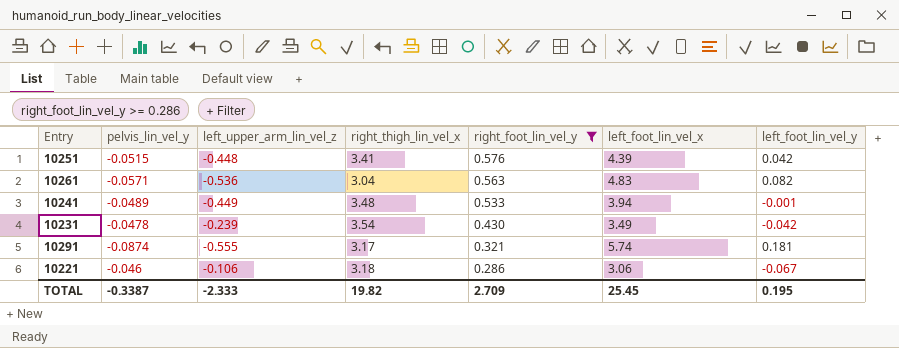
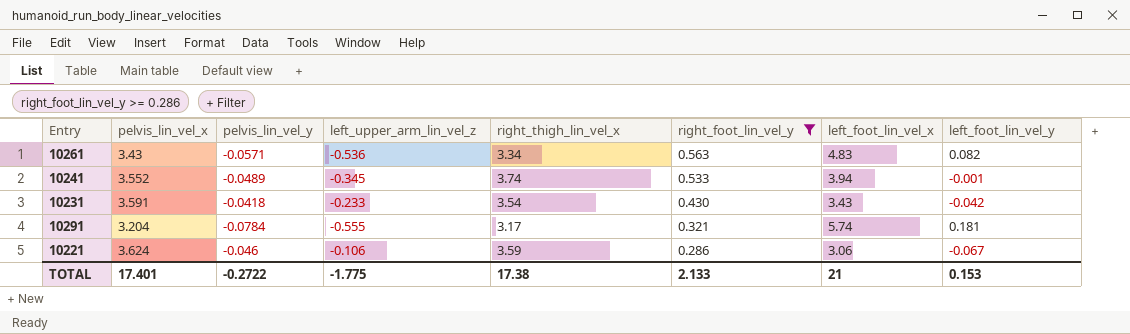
column pelvis_lin_vel_x | position: none -> 2
row 10251: -0.0515 | -0.448 | 3.41 | 0.576 | 4.39 | 0.042 -> none
10261 | right_thigh_lin_vel_x: 3.04 -> 3.34
10241 | left_upper_arm_lin_vel_z: -0.449 -> -0.345
10241 | right_thigh_lin_vel_x: 3.48 -> 3.74
10231 | pelvis_lin_vel_y: -0.0478 -> -0.0418
10231 | left_upper_arm_lin_vel_z: -0.239 -> -0.233
10231 | left_foot_lin_vel_x: 3.49 -> 3.43
10291 | pelvis_lin_vel_y: -0.0874 -> -0.0784
10221 | right_thigh_lin_vel_x: 3.18 -> 3.59
TOTAL | pelvis_lin_vel_y: -0.3387 -> -0.2722
TOTAL | left_upper_arm_lin_vel_z: -2.333 -> -1.775
TOTAL | right_thigh_lin_vel_x: 19.82 -> 17.38
TOTAL | right_foot_lin_vel_y: 2.709 -> 2.133
TOTAL | left_foot_lin_vel_x: 25.45 -> 21
TOTAL | left_foot_lin_vel_y: 0.195 -> 0.153

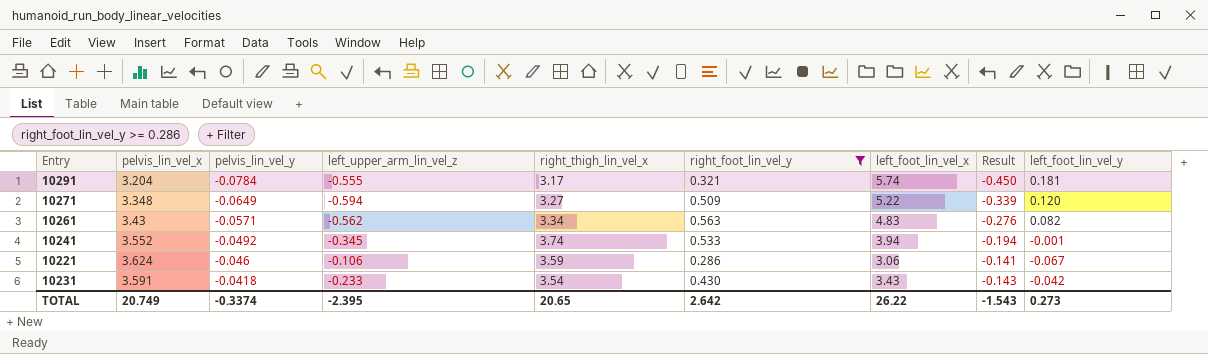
row order: right_foot_lin_vel_y descending -> pelvis_lin_vel_y ascending
column Result | formula: none -> [pelvis_lin_vel_y] * [left_foot_lin_vel_x]
row 10271: none -> 3.348 | -0.0649 | -0.594 | 3.27 | 0.509 | 5.22 | -0.339 | 0.120
10261 | left_upper_arm_lin_vel_z: -0.536 -> -0.562
10241 | pelvis_lin_vel_y: -0.0489 -> -0.0492
TOTAL | pelvis_lin_vel_x: 17.401 -> 20.749
TOTAL | pelvis_lin_vel_y: -0.2722 -> -0.3374
TOTAL | left_upper_arm_lin_vel_z: -1.775 -> -2.395
TOTAL | right_thigh_lin_vel_x: 17.38 -> 20.65
TOTAL | right_foot_lin_vel_y: 2.133 -> 2.642
TOTAL | left_foot_lin_vel_x: 21 -> 26.22
TOTAL | left_foot_lin_vel_y: 0.153 -> 0.273

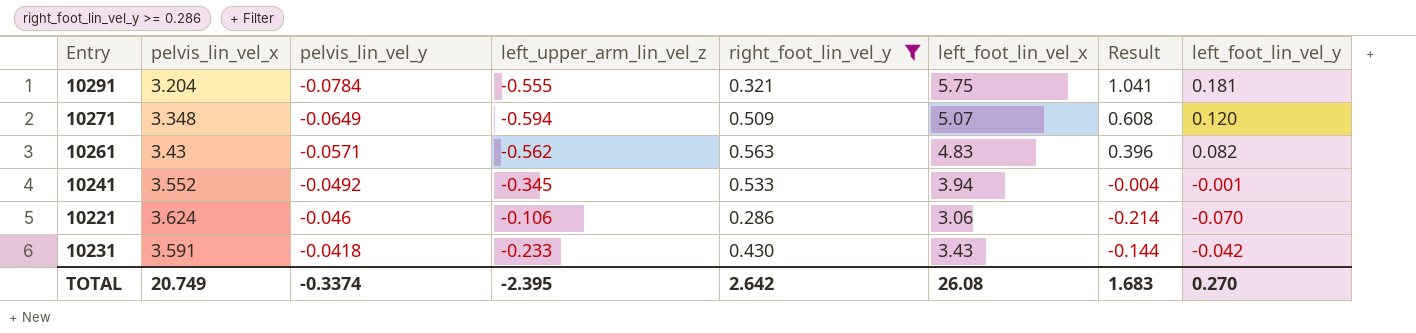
column right_thigh_lin_vel_x | position: 5 -> none
column Result | formula: [pelvis_lin_vel_y] * [left_foot_lin_vel_x] -> [left_foot_lin_vel_x] * [left_foot_lin_vel_y]
10291 | left_foot_lin_vel_x: 5.74 -> 5.75
10271 | left_foot_lin_vel_x: 5.22 -> 5.07
10221 | left_foot_lin_vel_y: -0.067 -> -0.070
TOTAL | left_foot_lin_vel_x: 26.22 -> 26.08
TOTAL | Result: -1.543 -> 1.683
TOTAL | left_foot_lin_vel_y: 0.273 -> 0.270

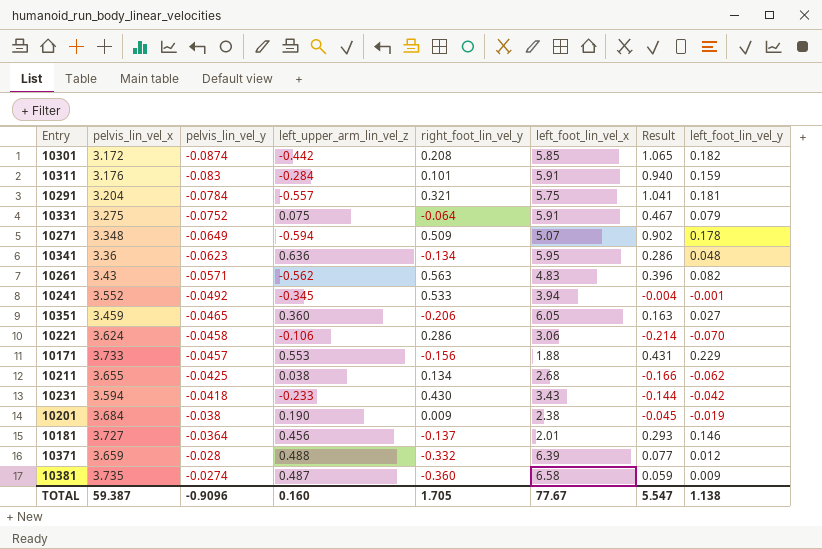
filter: right_foot_lin_vel_y >= 0.286 -> none
10291 | left_upper_arm_lin_vel_z: -0.555 -> -0.557
10271 | Result: 0.608 -> 0.902
10271 | left_foot_lin_vel_y: 0.120 -> 0.178
10221 | pelvis_lin_vel_y: -0.046 -> -0.0458
10231 | pelvis_lin_vel_x: 3.591 -> 3.594
TOTAL | pelvis_lin_vel_x: 20.749 -> 59.387
TOTAL | pelvis_lin_vel_y: -0.3374 -> -0.9096
TOTAL | left_upper_arm_lin_vel_z: -2.395 -> 0.160
TOTAL | right_foot_lin_vel_y: 2.642 -> 1.705
TOTAL | left_foot_lin_vel_x: 26.08 -> 77.67
TOTAL | Result: 1.683 -> 5.547
TOTAL | left_foot_lin_vel_y: 0.270 -> 1.138

